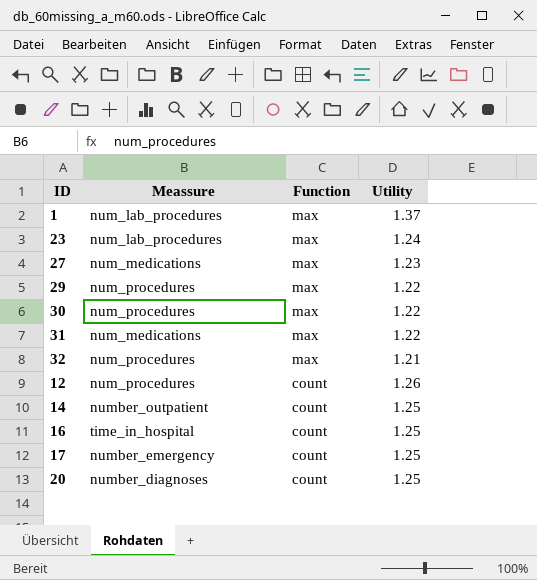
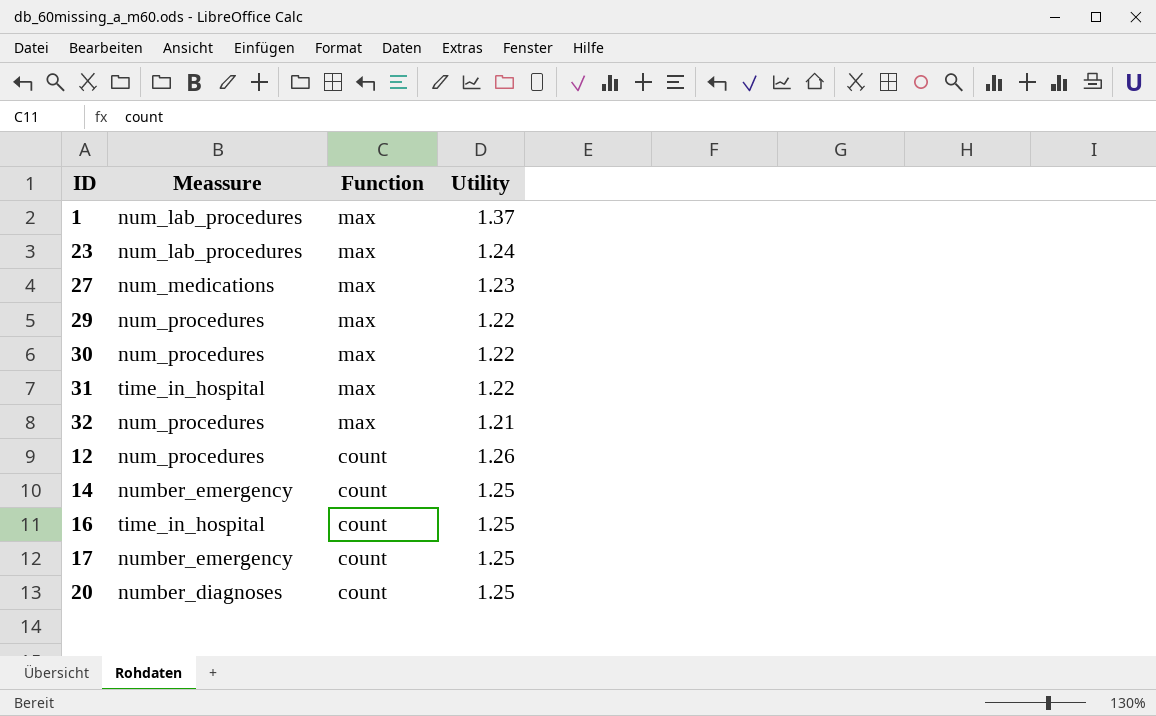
31 | Meassure: num_medications -> time_in_hospital
14 | Meassure: number_outpatient -> number_emergency

